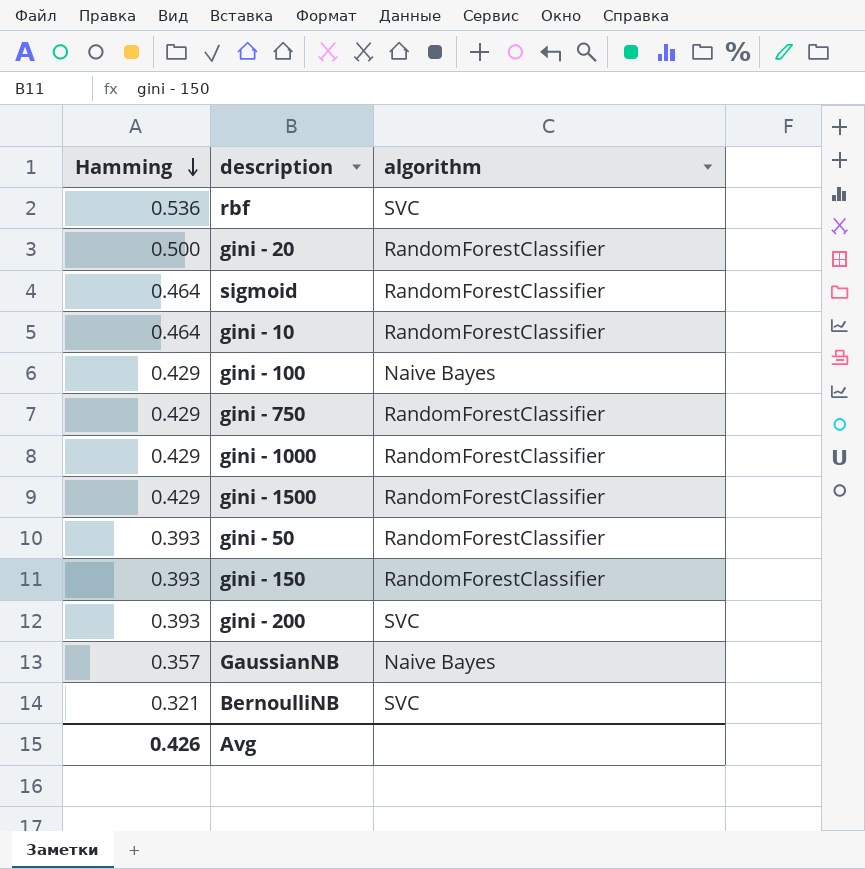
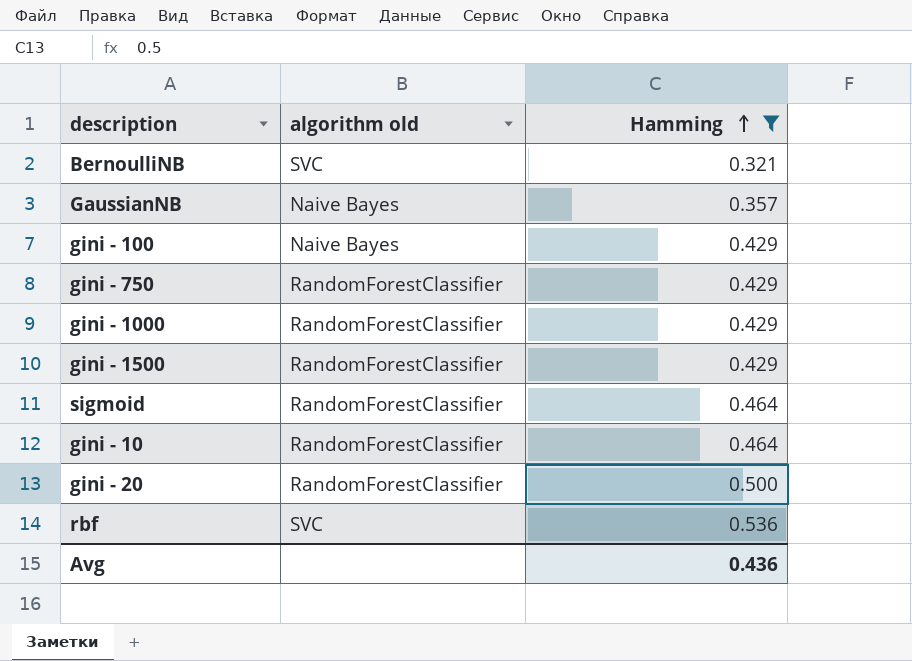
filter: none -> Hamming != 0.393
row order: Hamming descending -> Hamming ascending
column name: algorithm -> algorithm old
column Hamming | position: 1 -> 3
Avg | Hamming: 0.426 -> 0.436

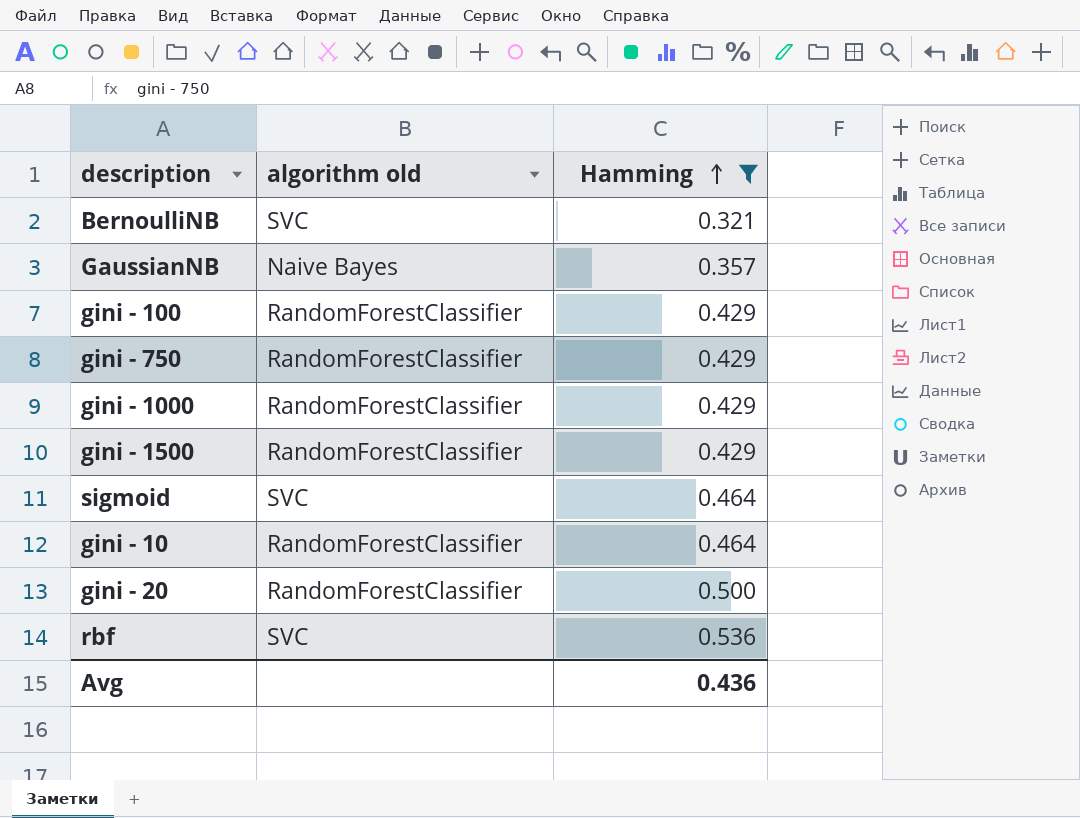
gini - 100 | algorithm old: Naive Bayes -> RandomForestClassifier
sigmoid | algorithm old: RandomForestClassifier -> SVC

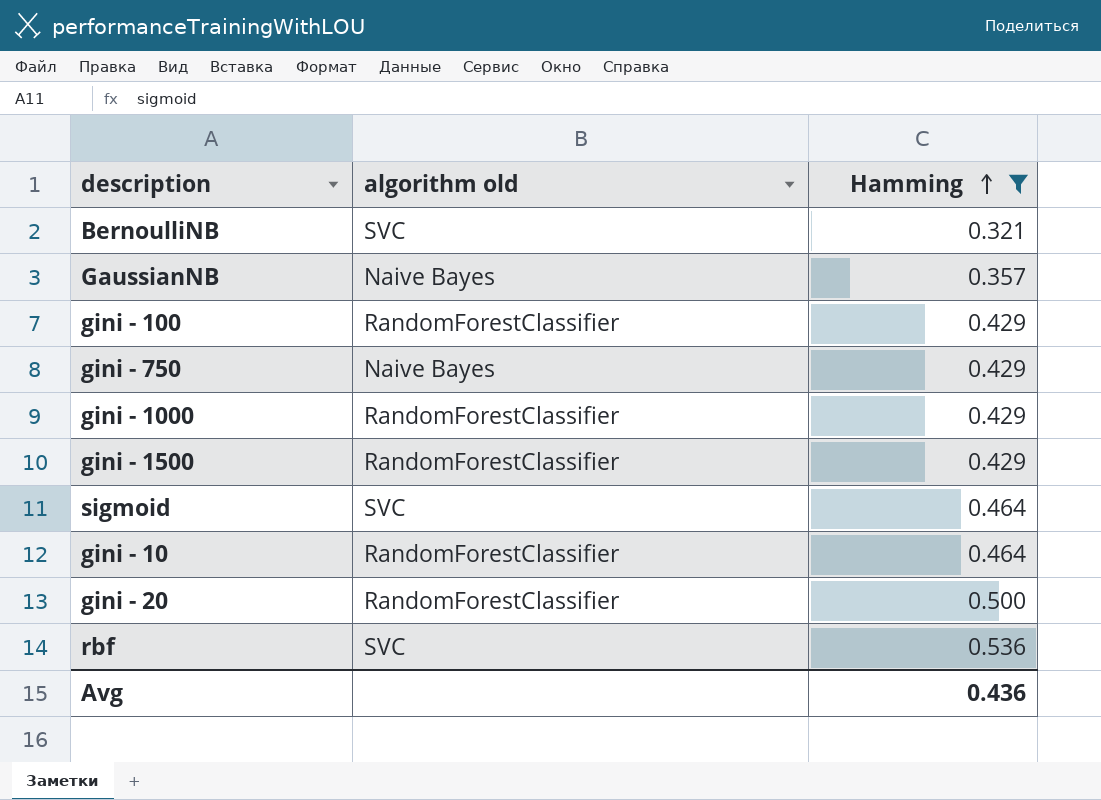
gini - 750 | algorithm old: RandomForestClassifier -> Naive Bayes

